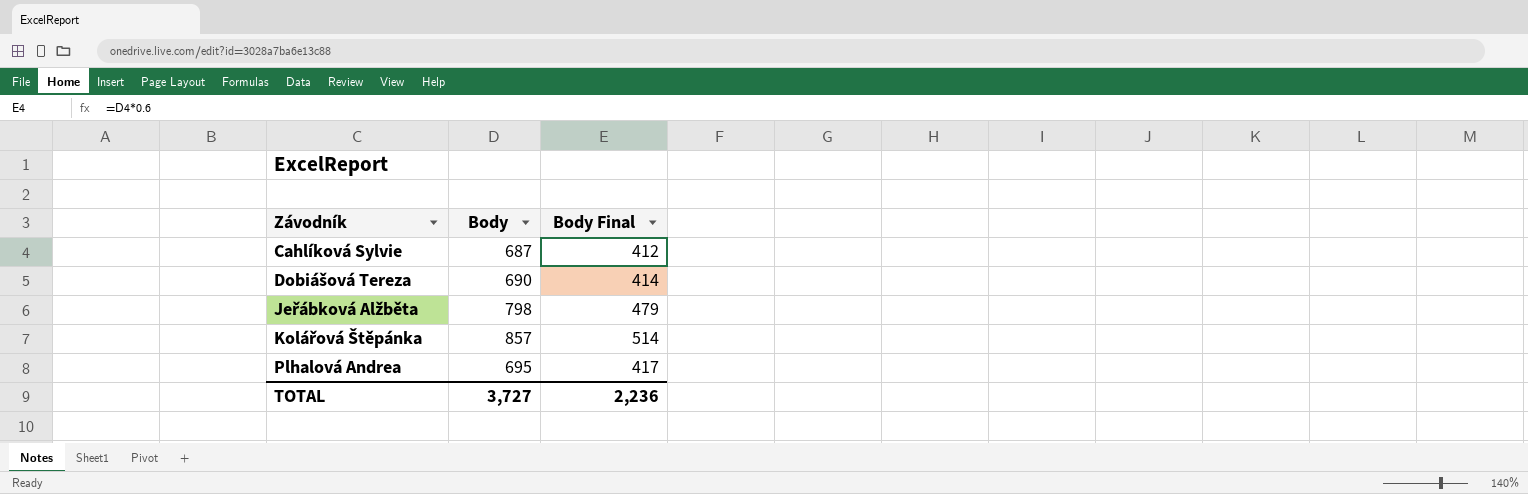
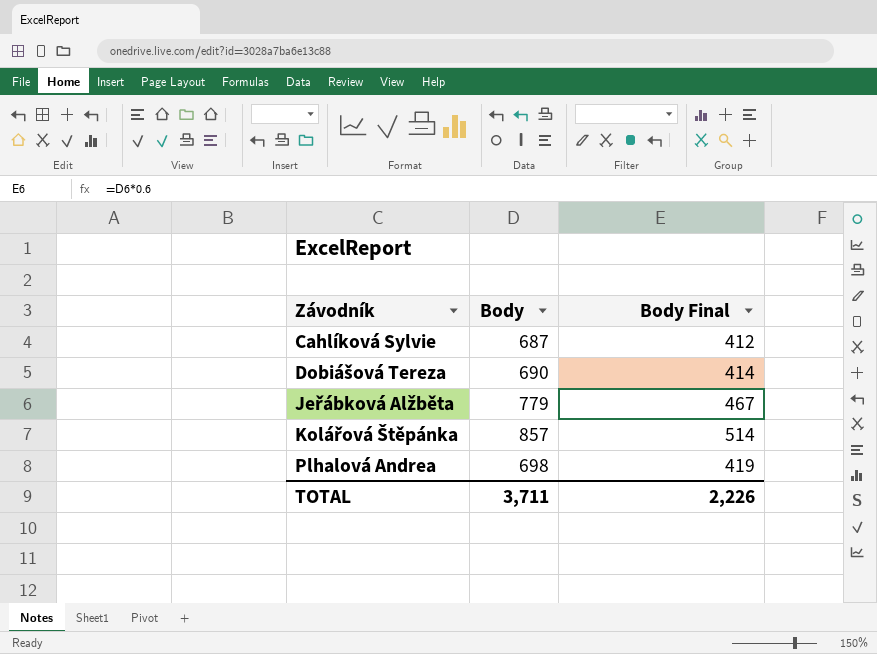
Jeřábková Alžběta | Body: 798 -> 779
Jeřábková Alžběta | Body Final: 479 -> 467
Plhalová Andrea | Body: 695 -> 698
Plhalová Andrea | Body Final: 417 -> 419
TOTAL | Body: 3,727 -> 3,711
TOTAL | Body Final: 2,236 -> 2,226

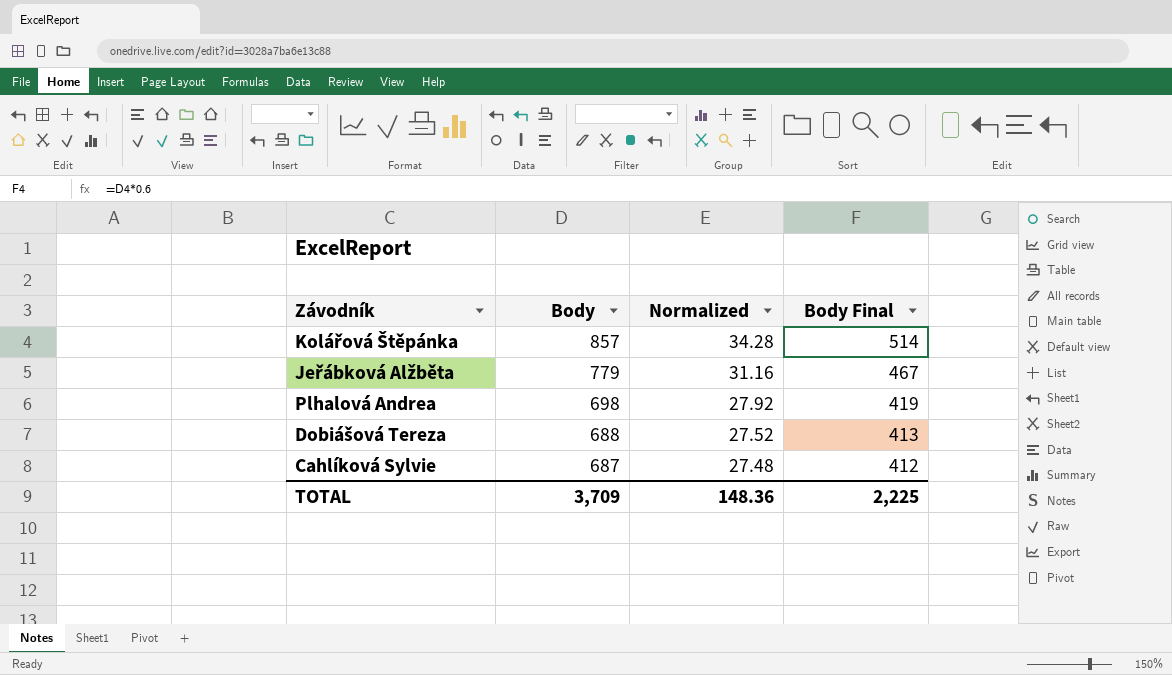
row order: Závodník ascending -> Body descending
column Normalized | formula: none -> [Body] * 0.04
Dobiášová Tereza | Body: 690 -> 688
Dobiášová Tereza | Body Final: 414 -> 413
TOTAL | Body: 3,711 -> 3,709
TOTAL | Body Final: 2,226 -> 2,225

